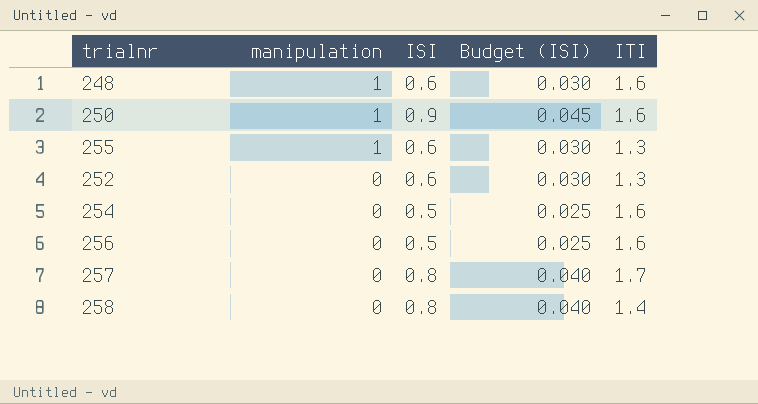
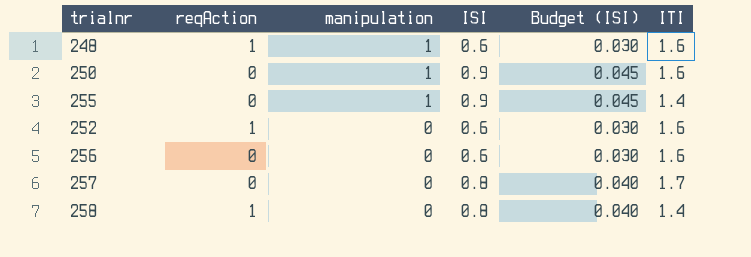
column reqAction | position: none -> 2
row 254: 0 | 0.5 | 0.025 | 1.6 -> none
255 | ISI: 0.6 -> 0.9
255 | Budget (ISI): 0.030 -> 0.045
255 | ITI: 1.3 -> 1.4
252 | ITI: 1.3 -> 1.6
256 | ISI: 0.5 -> 0.6
256 | Budget (ISI): 0.025 -> 0.030

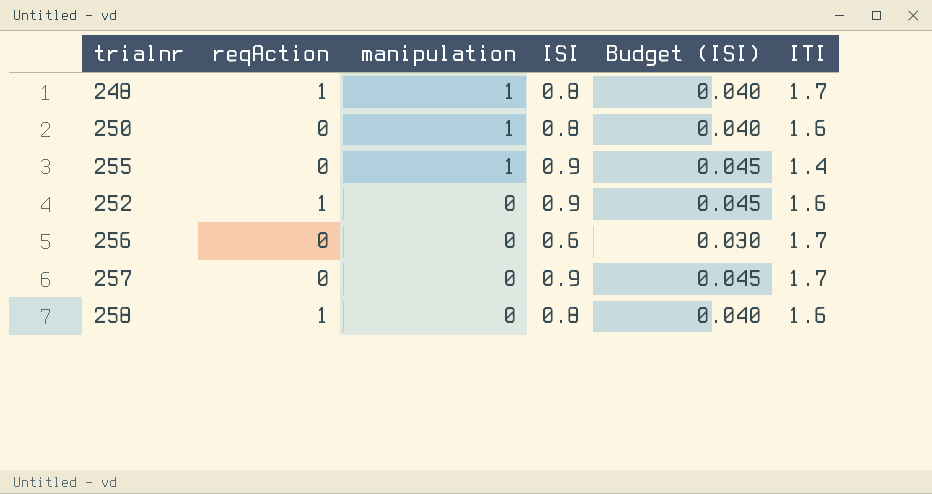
248 | ISI: 0.6 -> 0.8
248 | Budget (ISI): 0.030 -> 0.040
248 | ITI: 1.6 -> 1.7
250 | ISI: 0.9 -> 0.8
250 | Budget (ISI): 0.045 -> 0.040
252 | ISI: 0.6 -> 0.9
252 | Budget (ISI): 0.030 -> 0.045
256 | ITI: 1.6 -> 1.7
257 | ISI: 0.8 -> 0.9
257 | Budget (ISI): 0.040 -> 0.045
258 | ITI: 1.4 -> 1.6

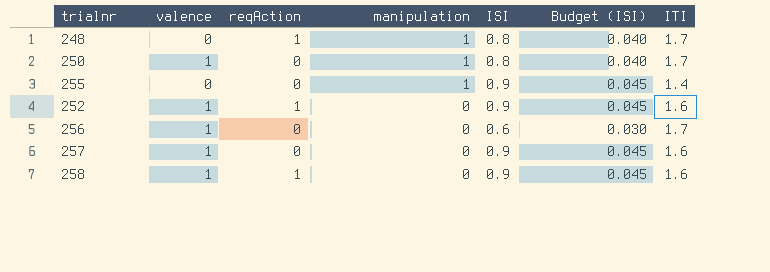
column valence | position: none -> 2
250 | ITI: 1.6 -> 1.7
257 | ITI: 1.7 -> 1.6
258 | ISI: 0.8 -> 0.9
258 | Budget (ISI): 0.040 -> 0.045

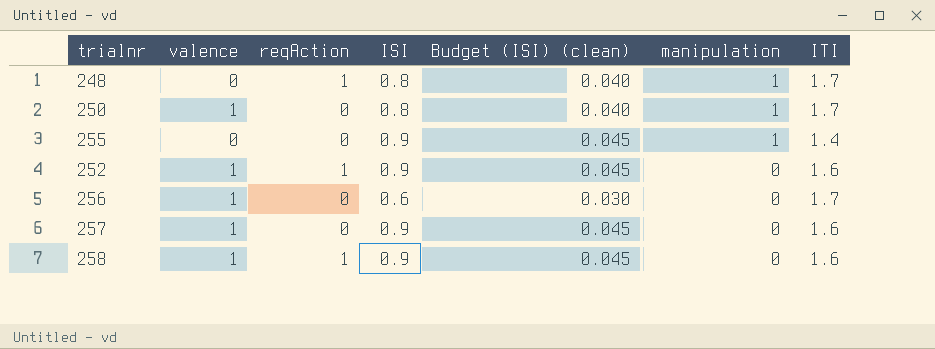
column name: Budget (ISI) -> Budget (ISI) (clean)
column manipulation | position: 4 -> 6

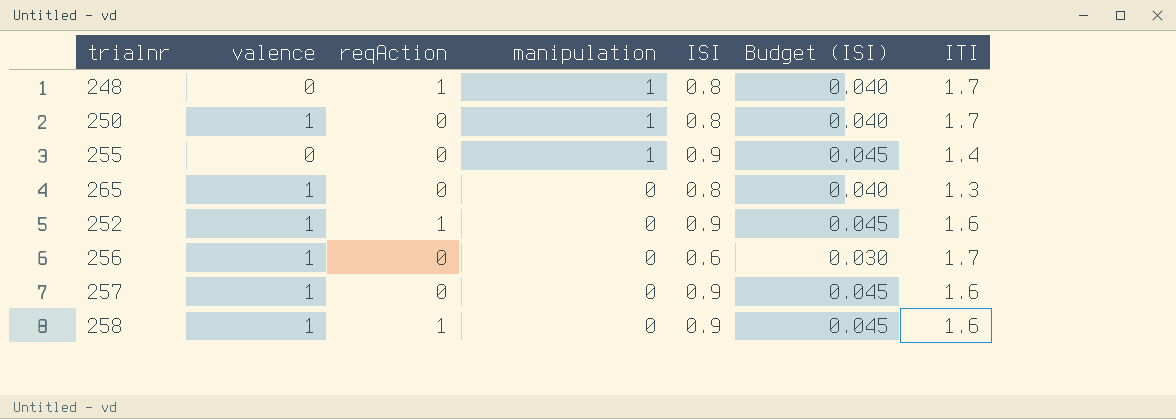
column manipulation | position: 6 -> 4
column name: Budget (ISI) (clean) -> Budget (ISI)
row 265: none -> 1 | 0 | 0 | 0.8 | 0.040 | 1.3

